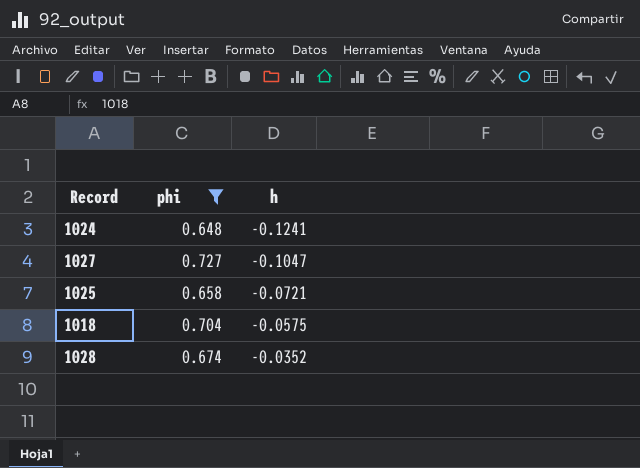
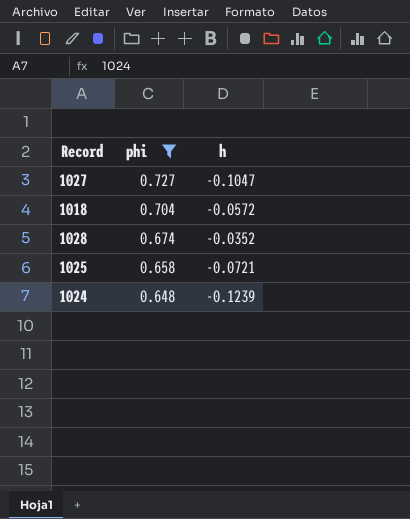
row order: h ascending -> phi descending
1018 | h: -0.0575 -> -0.0572
1024 | h: -0.1241 -> -0.1239

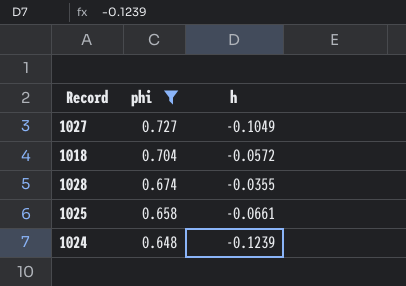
1027 | h: -0.1047 -> -0.1049
1028 | h: -0.0352 -> -0.0355
1025 | h: -0.0721 -> -0.0661

